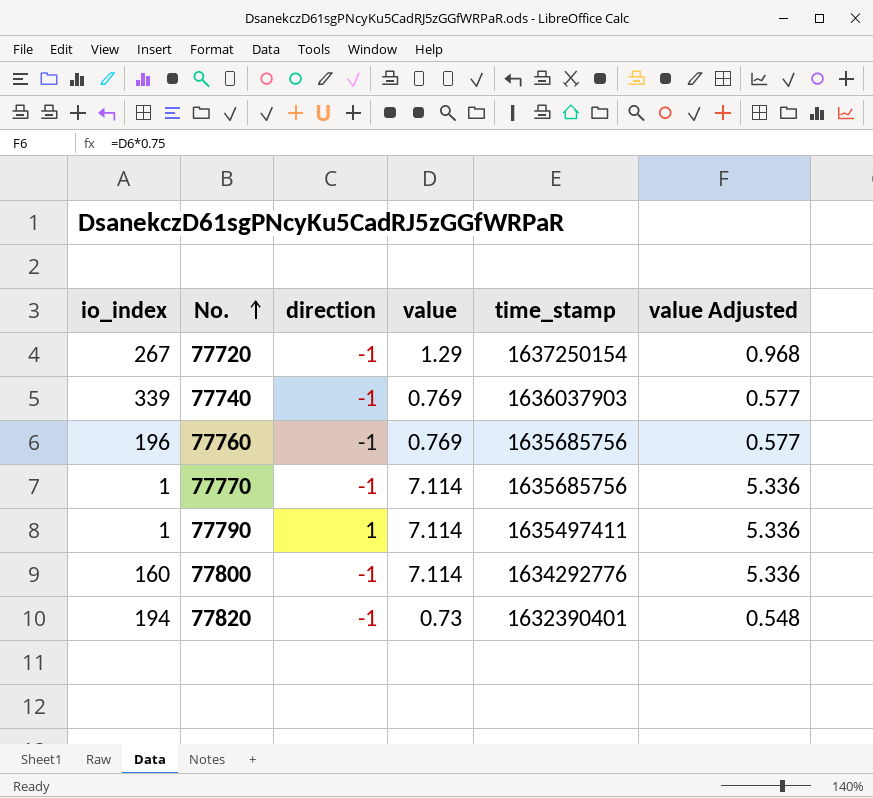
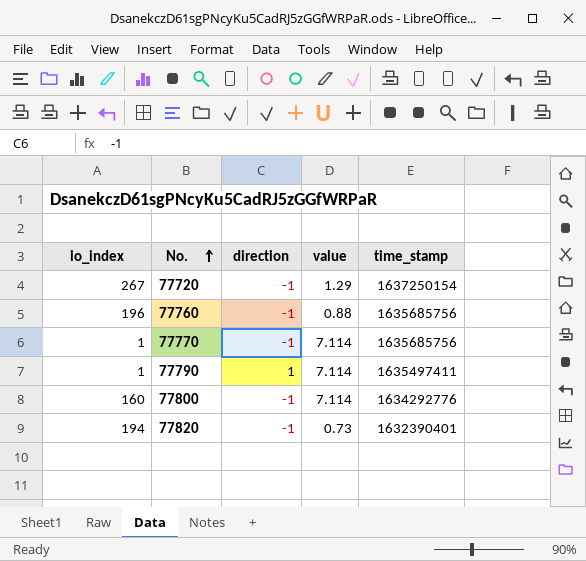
column value Adjusted | formula: [value] * 0.75 -> none
row 77740: 339 | -1 | 0.769 | 1636037903 | 0.577 -> none
77760 | value: 0.769 -> 0.88

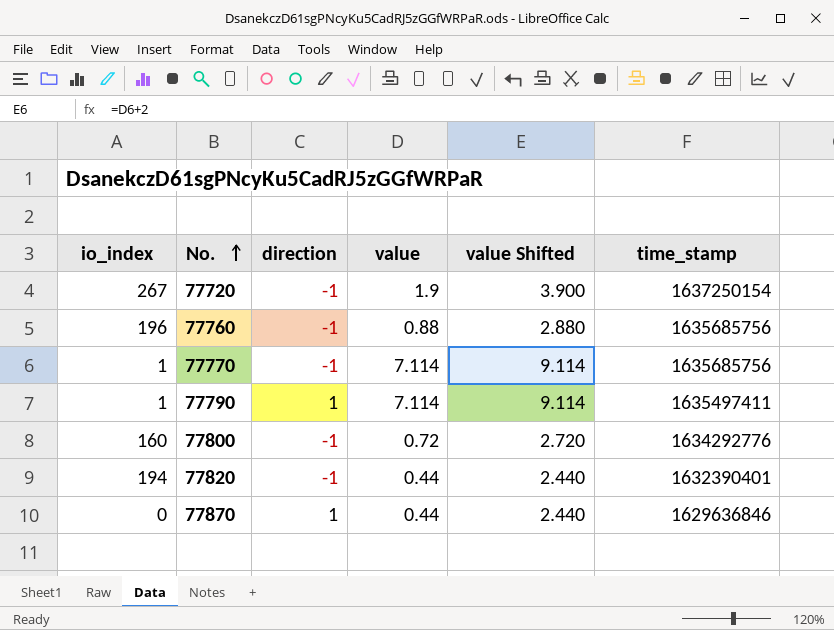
column value Shifted | formula: none -> [value] + 2
77720 | value: 1.29 -> 1.9
77800 | value: 7.114 -> 0.72
77820 | value: 0.73 -> 0.44
row 77870: none -> 0 | 1 | 0.44 | 2.440 | 1629636846

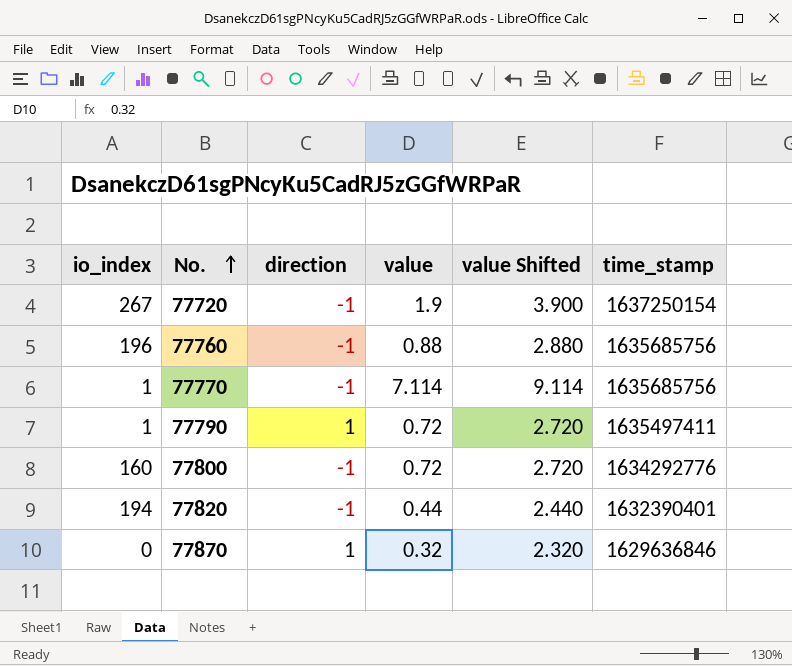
77790 | value: 7.114 -> 0.72
77790 | value Shifted: 9.114 -> 2.720
77870 | value: 0.44 -> 0.32
77870 | value Shifted: 2.440 -> 2.320

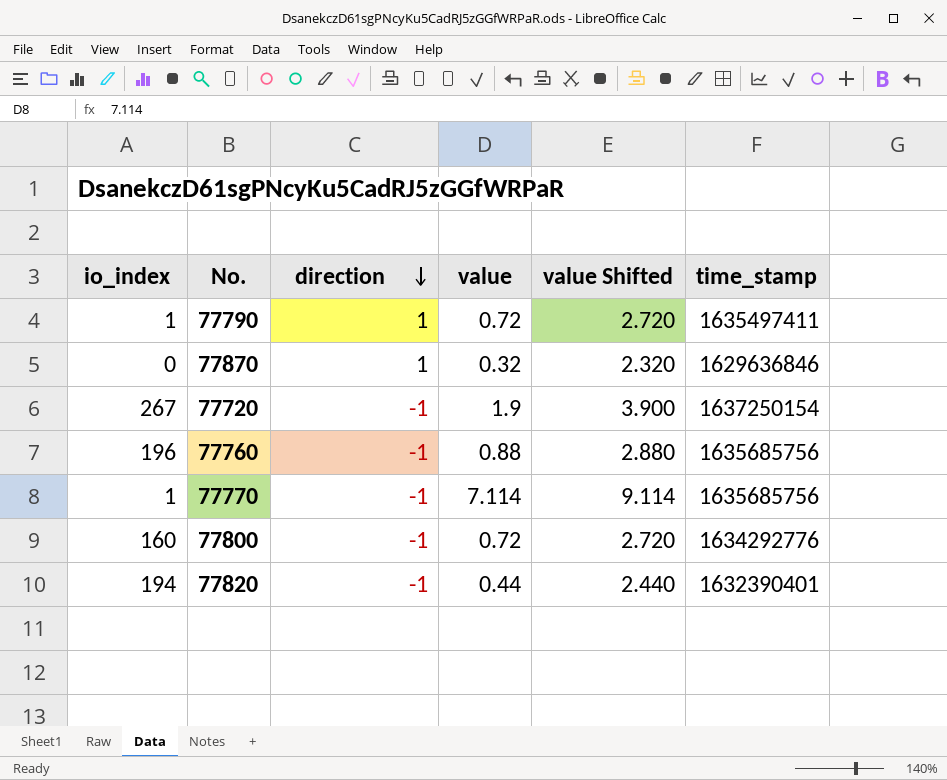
row order: No. ascending -> direction descending

